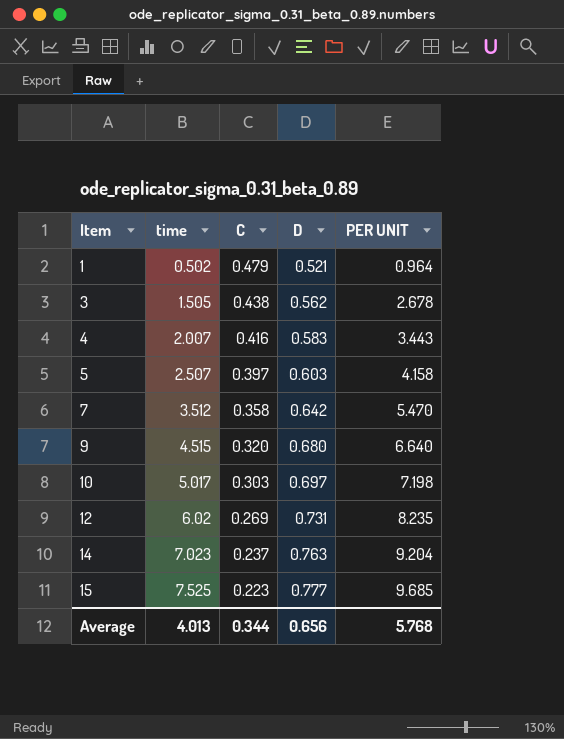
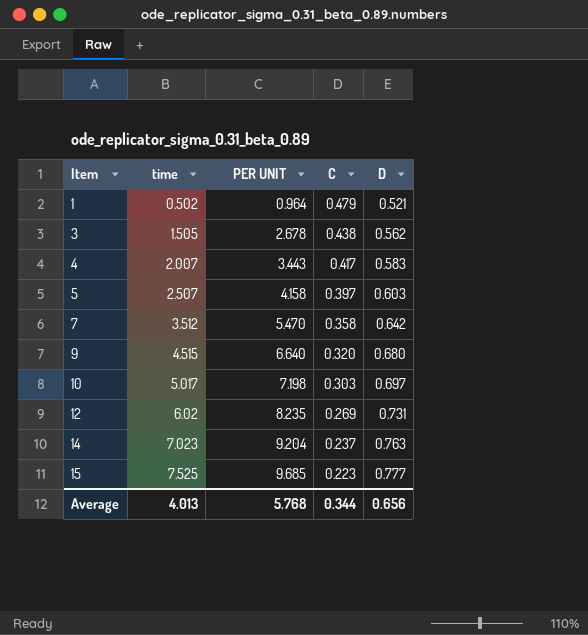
column PER UNIT | position: 5 -> 3
4 | C: 0.416 -> 0.417

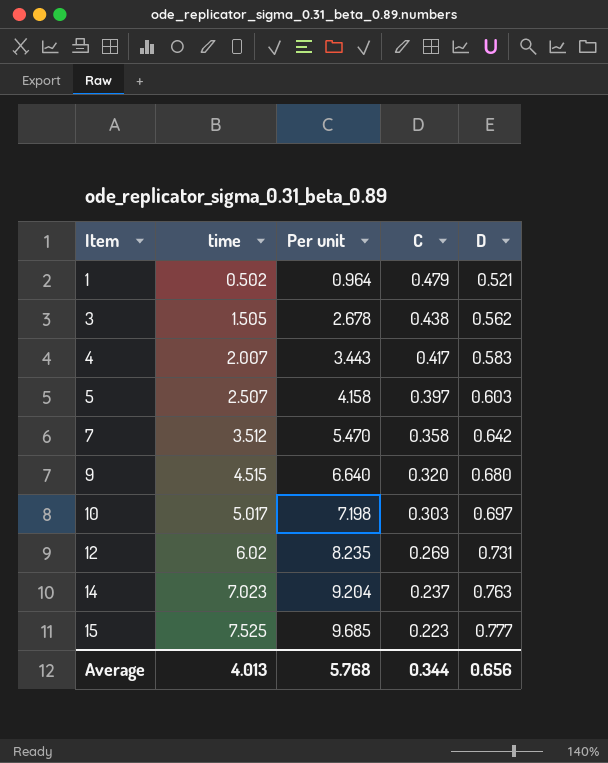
column name: PER UNIT -> Per unit

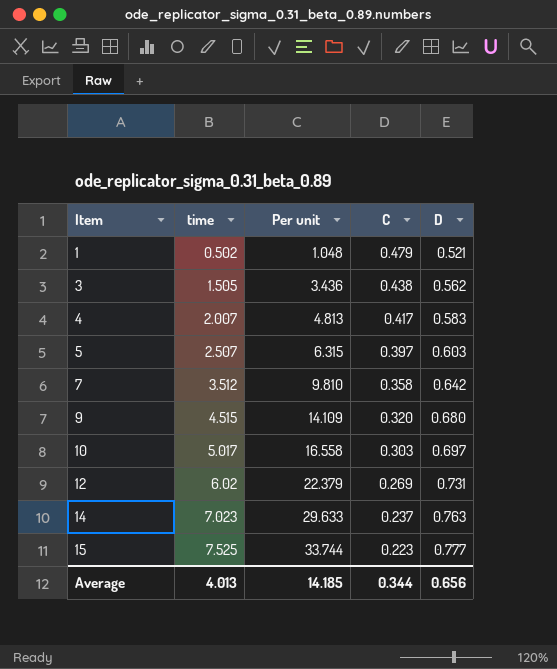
column Per unit | formula: [time] / [D] -> [time] / [C]
Average | Per unit: 5.768 -> 14.185

